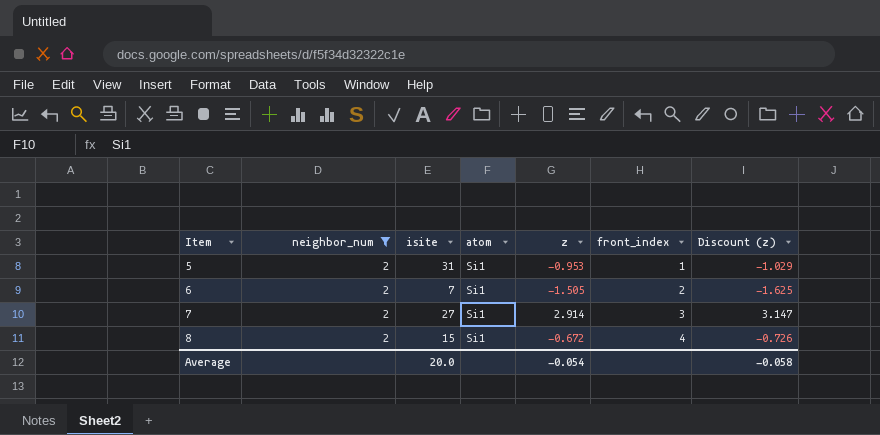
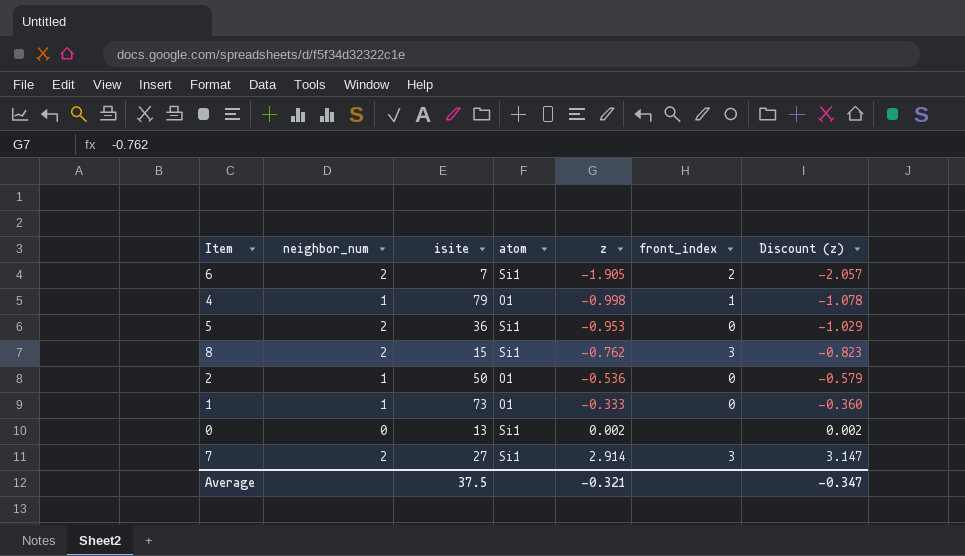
filter: neighbor_num = 2 -> none
row order: Item ascending -> z ascending
6 | z: -1.505 -> -1.905
6 | Discount (z): -1.625 -> -2.057
5 | isite: 31 -> 36
5 | front_index: 1 -> 0
8 | z: -0.672 -> -0.762
8 | front_index: 4 -> 3
8 | Discount (z): -0.726 -> -0.823
Average | isite: 20.0 -> 37.5
Average | z: -0.054 -> -0.321
Average | Discount (z): -0.058 -> -0.347

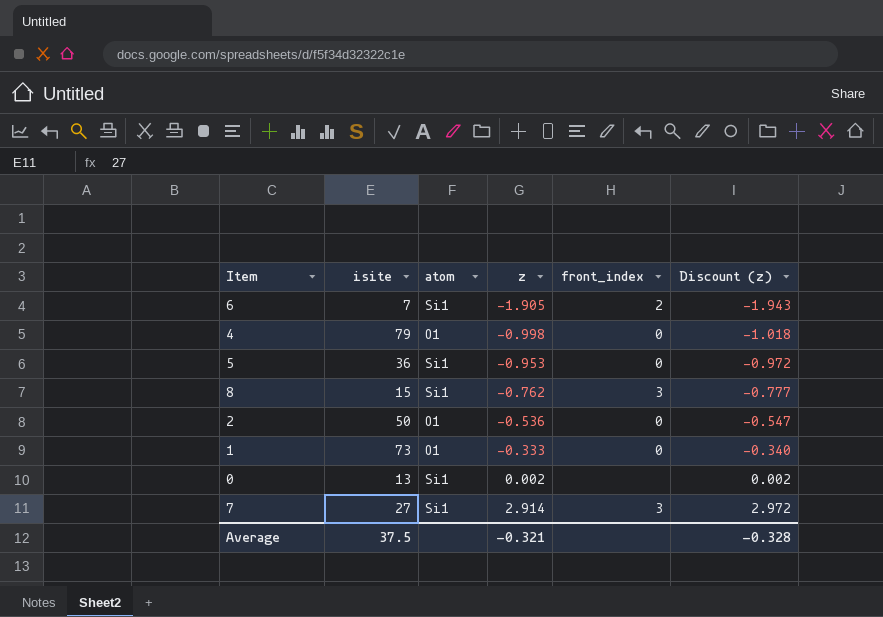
column neighbor_num | position: 2 -> none
column Discount (z) | formula: [z] * 1.08 -> [z] * 1.02
4 | front_index: 1 -> 0
Average | Discount (z): -0.347 -> -0.328

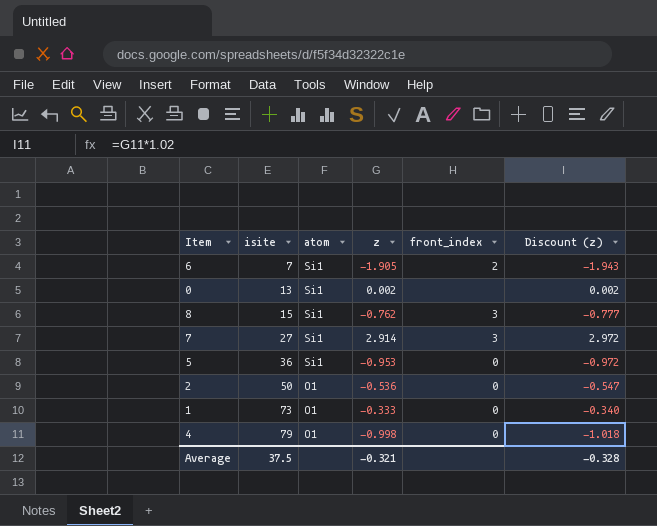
row order: z ascending -> isite ascending

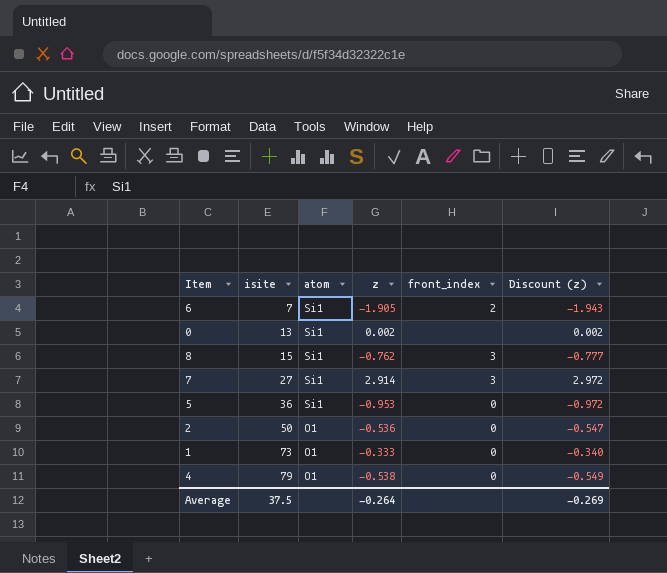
4 | z: -0.998 -> -0.538
4 | Discount (z): -1.018 -> -0.549
Average | z: -0.321 -> -0.264
Average | Discount (z): -0.328 -> -0.269

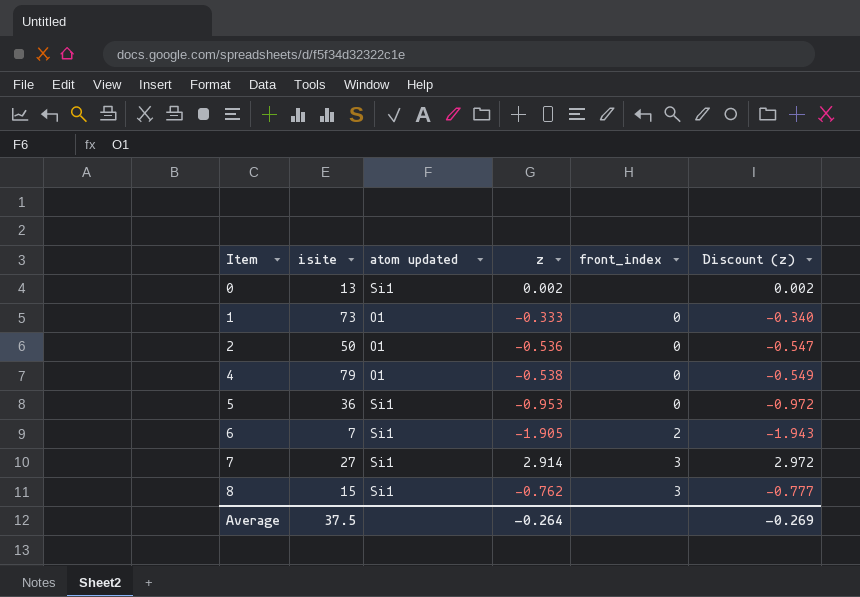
row order: isite ascending -> Item ascending
column name: atom -> atom updated

